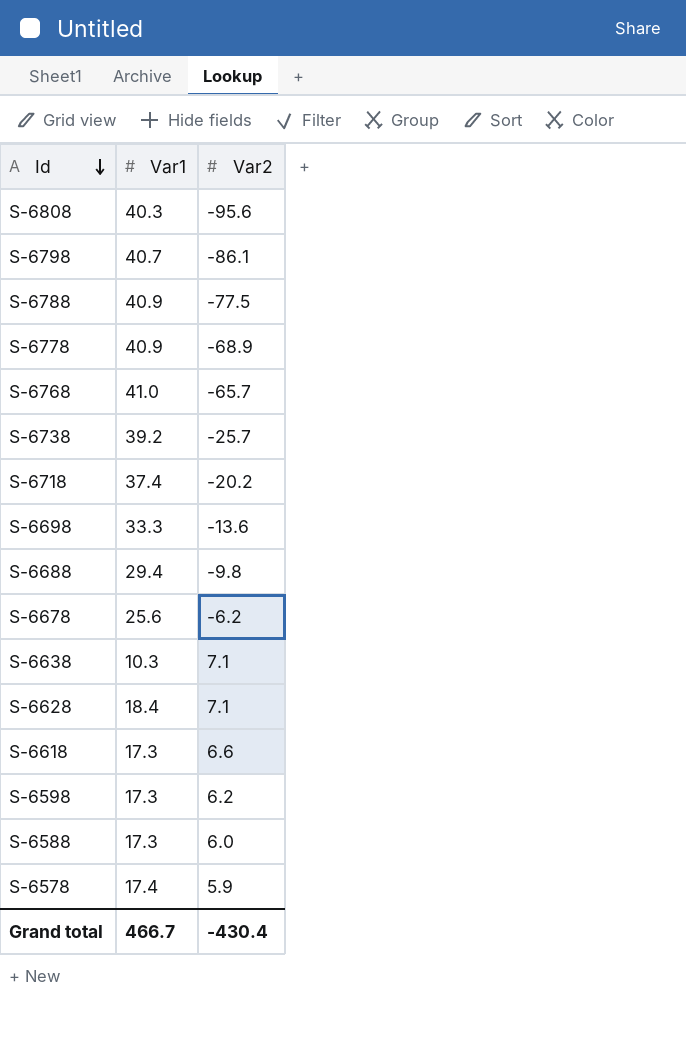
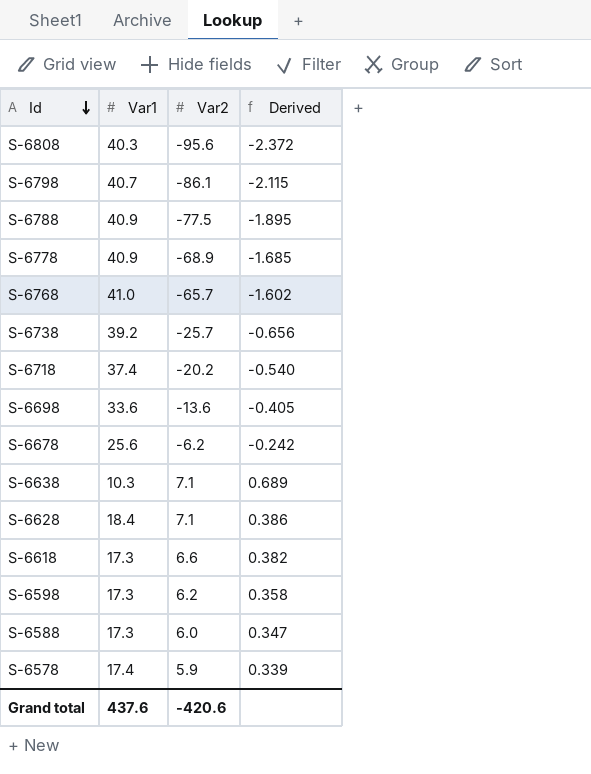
column Derived | formula: none -> [Var2] / [Var1]
row S-6688: 29.4 | -9.8 -> none
S-6698 | Var1: 33.3 -> 33.6
Grand total | Var1: 466.7 -> 437.6
Grand total | Var2: -430.4 -> -420.6

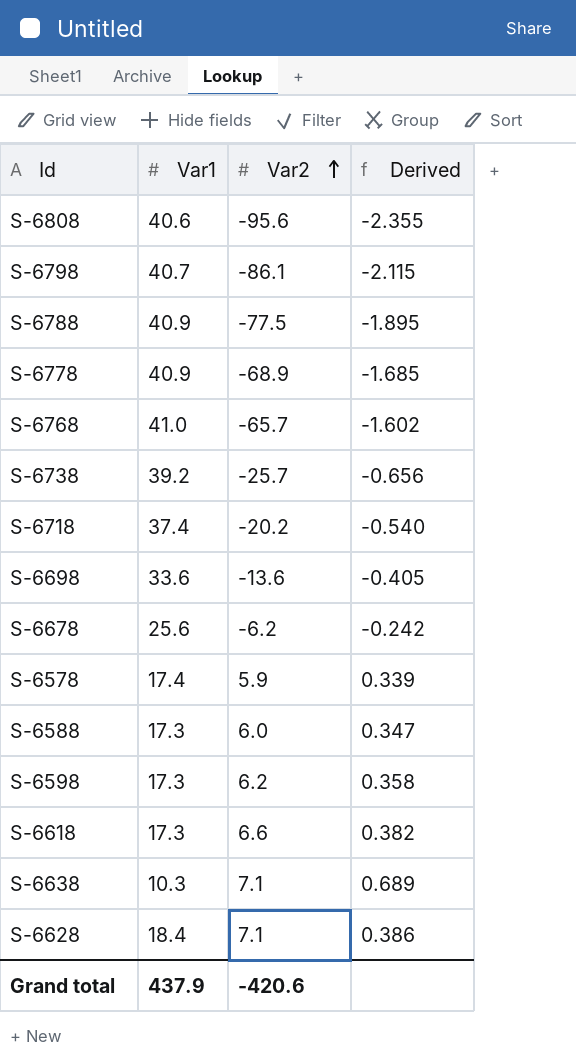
row order: Id descending -> Var2 ascending
S-6808 | Var1: 40.3 -> 40.6
S-6808 | Derived: -2.372 -> -2.355
Grand total | Var1: 437.6 -> 437.9

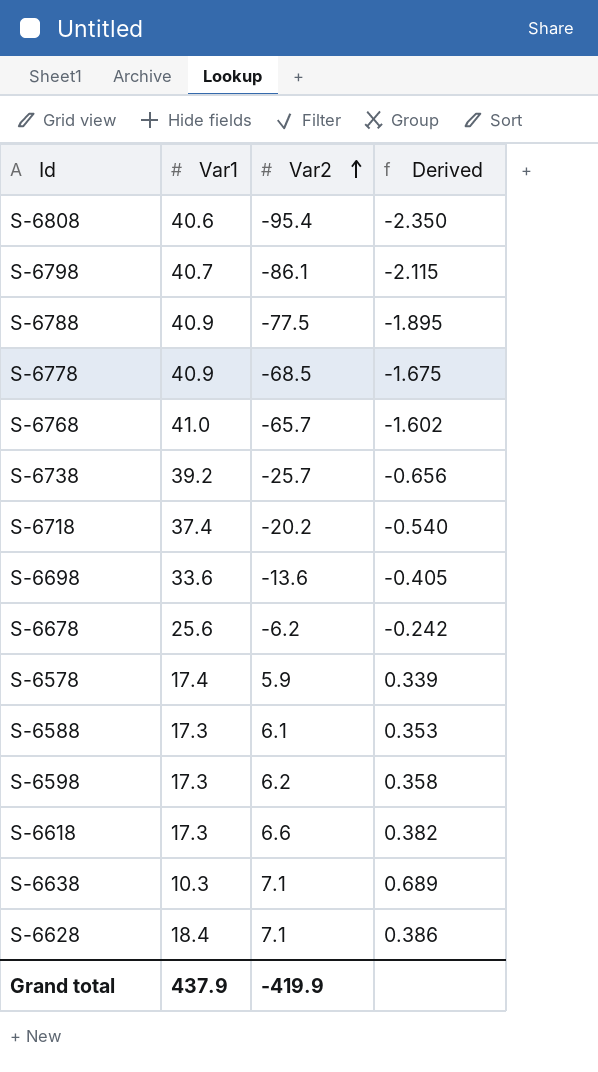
S-6808 | Var2: -95.6 -> -95.4
S-6808 | Derived: -2.355 -> -2.350
S-6778 | Var2: -68.9 -> -68.5
S-6778 | Derived: -1.685 -> -1.675
S-6588 | Var2: 6.0 -> 6.1
S-6588 | Derived: 0.347 -> 0.353
Grand total | Var2: -420.6 -> -419.9

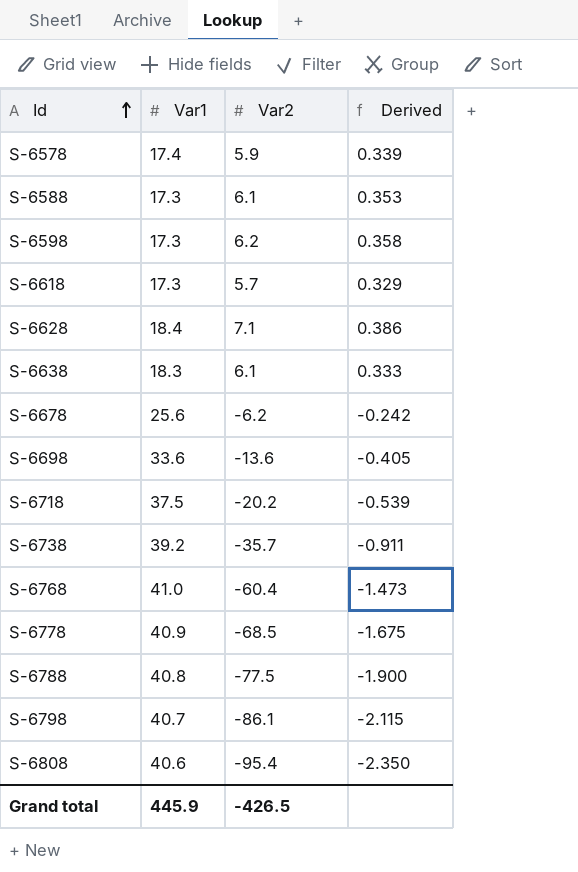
row order: Var2 ascending -> Id ascending
S-6618 | Var2: 6.6 -> 5.7
S-6618 | Derived: 0.382 -> 0.329
S-6638 | Var1: 10.3 -> 18.3
S-6638 | Var2: 7.1 -> 6.1
S-6638 | Derived: 0.689 -> 0.333
S-6718 | Var1: 37.4 -> 37.5
S-6718 | Derived: -0.540 -> -0.539
S-6738 | Var2: -25.7 -> -35.7
S-6738 | Derived: -0.656 -> -0.911
S-6768 | Var2: -65.7 -> -60.4
S-6768 | Derived: -1.602 -> -1.473
S-6788 | Var1: 40.9 -> 40.8
S-6788 | Derived: -1.895 -> -1.900
Grand total | Var1: 437.9 -> 445.9
Grand total | Var2: -419.9 -> -426.5

